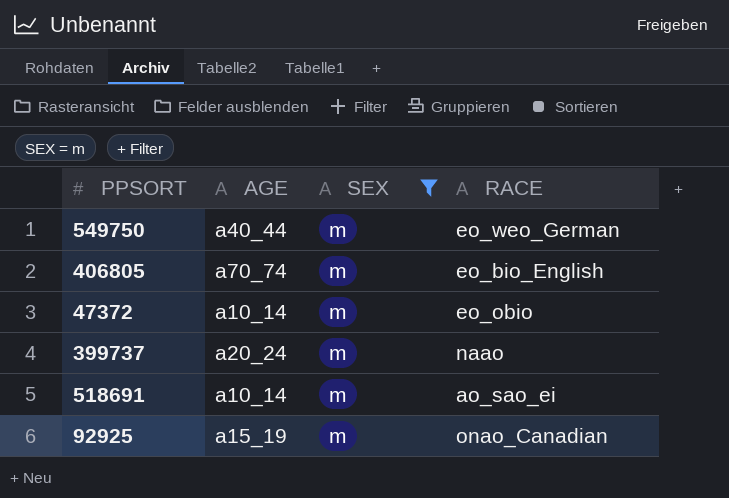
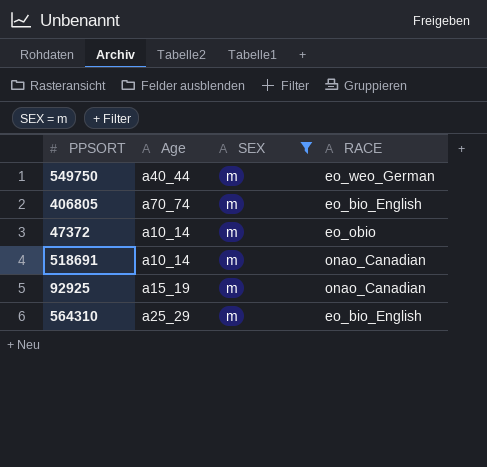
column name: AGE -> Age
row 399737: a20_24 | m | naao -> none
518691 | RACE: ao_sao_ei -> onao_Canadian
row 564310: none -> a25_29 | m | eo_bio_English

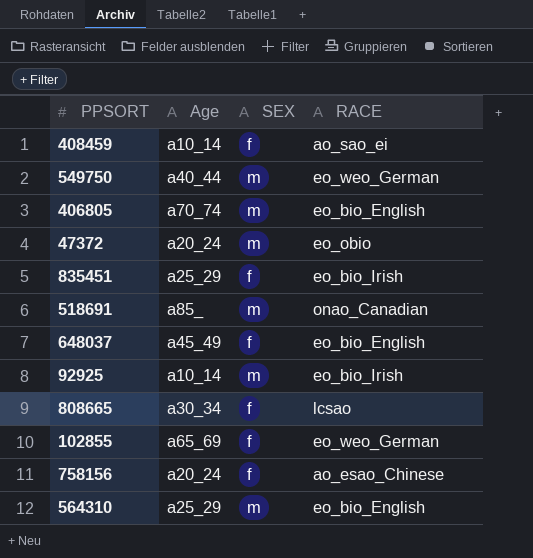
filter: SEX = m -> none
47372 | Age: a10_14 -> a20_24
518691 | Age: a10_14 -> a85_
92925 | Age: a15_19 -> a10_14
92925 | RACE: onao_Canadian -> eo_bio_Irish

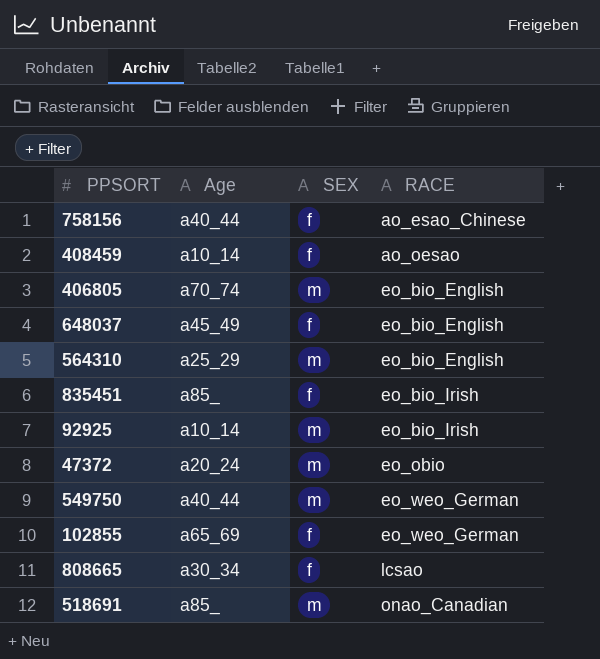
row order: none -> RACE ascending
758156 | Age: a20_24 -> a40_44
408459 | RACE: ao_sao_ei -> ao_oesao
835451 | Age: a25_29 -> a85_

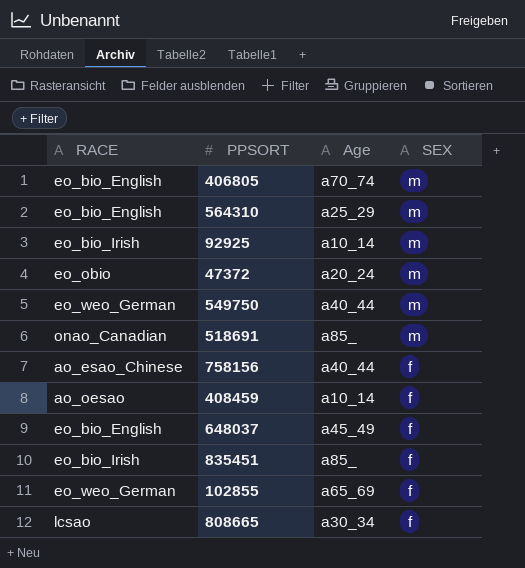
row order: RACE ascending -> SEX descending
column RACE | position: 4 -> 1

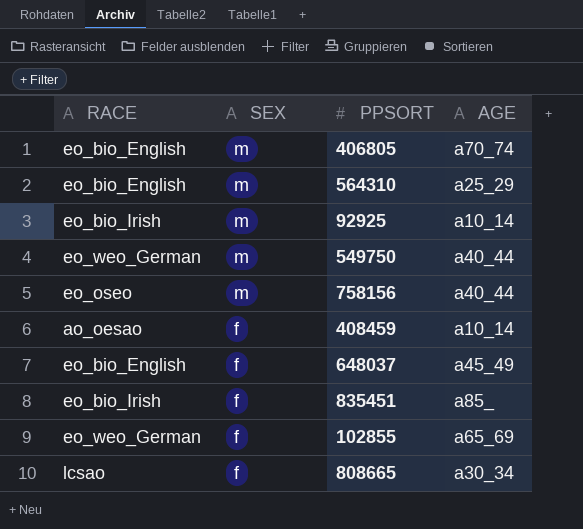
column SEX | position: 4 -> 2
column name: Age -> AGE
row 47372: eo_obio | a20_24 | m -> none
row 518691: onao_Canadian | a85_ | m -> none
758156 | RACE: ao_esao_Chinese -> eo_oseo
758156 | SEX: f -> m

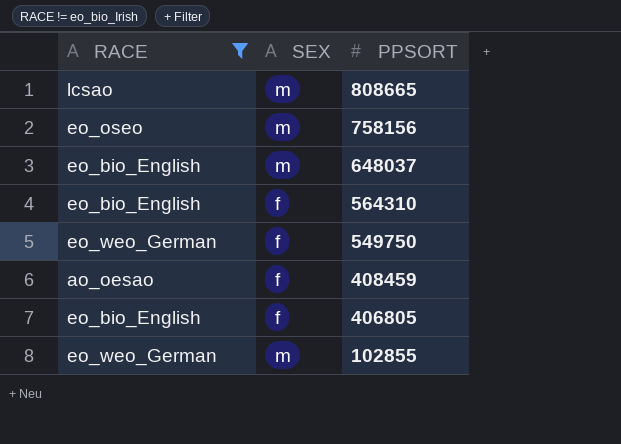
filter: none -> RACE != eo_bio_Irish
row order: SEX descending -> PPSORT descending
column AGE | position: 4 -> none
808665 | SEX: f -> m
648037 | SEX: f -> m
564310 | SEX: m -> f
549750 | SEX: m -> f
406805 | SEX: m -> f
102855 | SEX: f -> m

